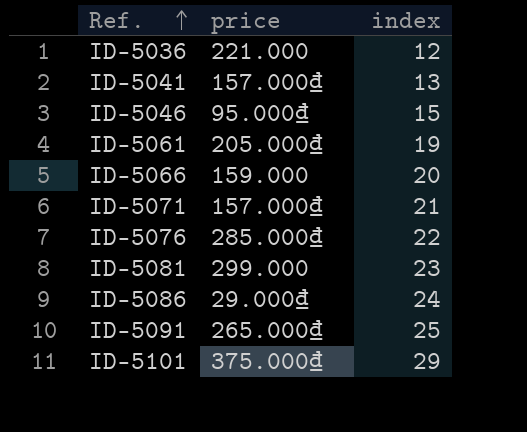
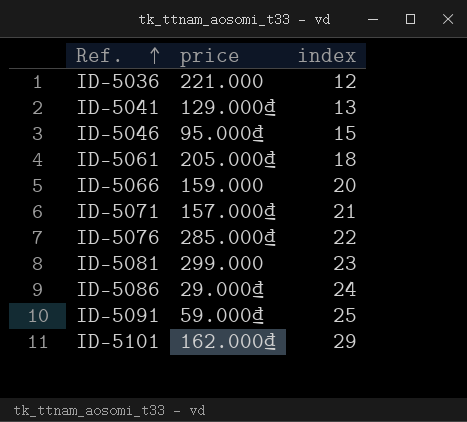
ID-5041 | price: 157.000₫ -> 129.000₫
ID-5061 | index: 19 -> 18
ID-5091 | price: 265.000₫ -> 59.000₫
ID-5101 | price: 375.000₫ -> 162.000₫

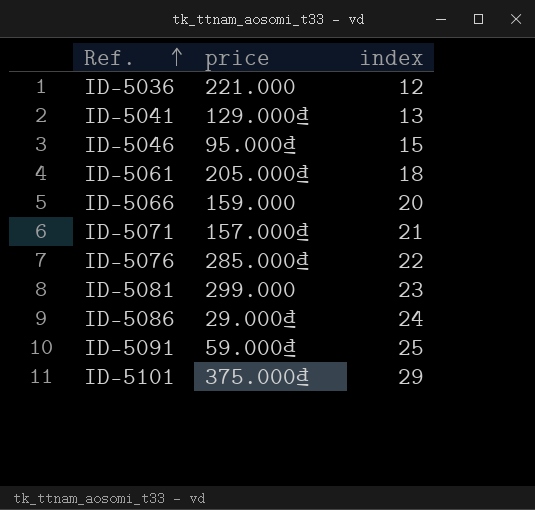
ID-5101 | price: 162.000₫ -> 375.000₫

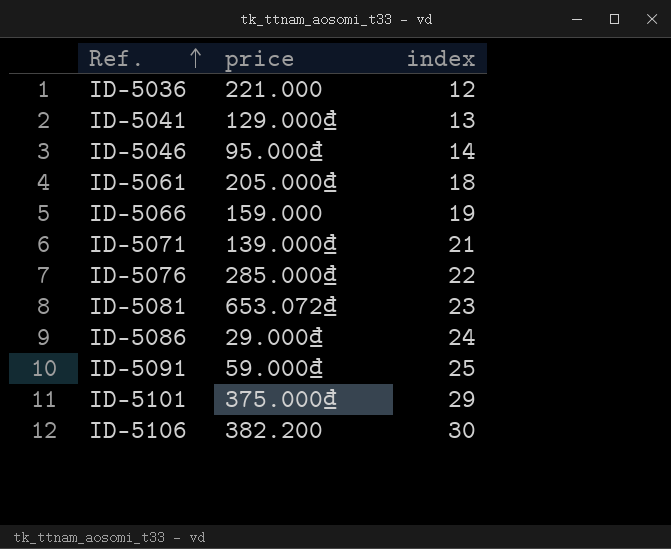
ID-5046 | index: 15 -> 14
ID-5066 | index: 20 -> 19
ID-5071 | price: 157.000₫ -> 139.000₫
ID-5081 | price: 299.000 -> 653.072₫
row ID-5106: none -> 382.200 | 30

